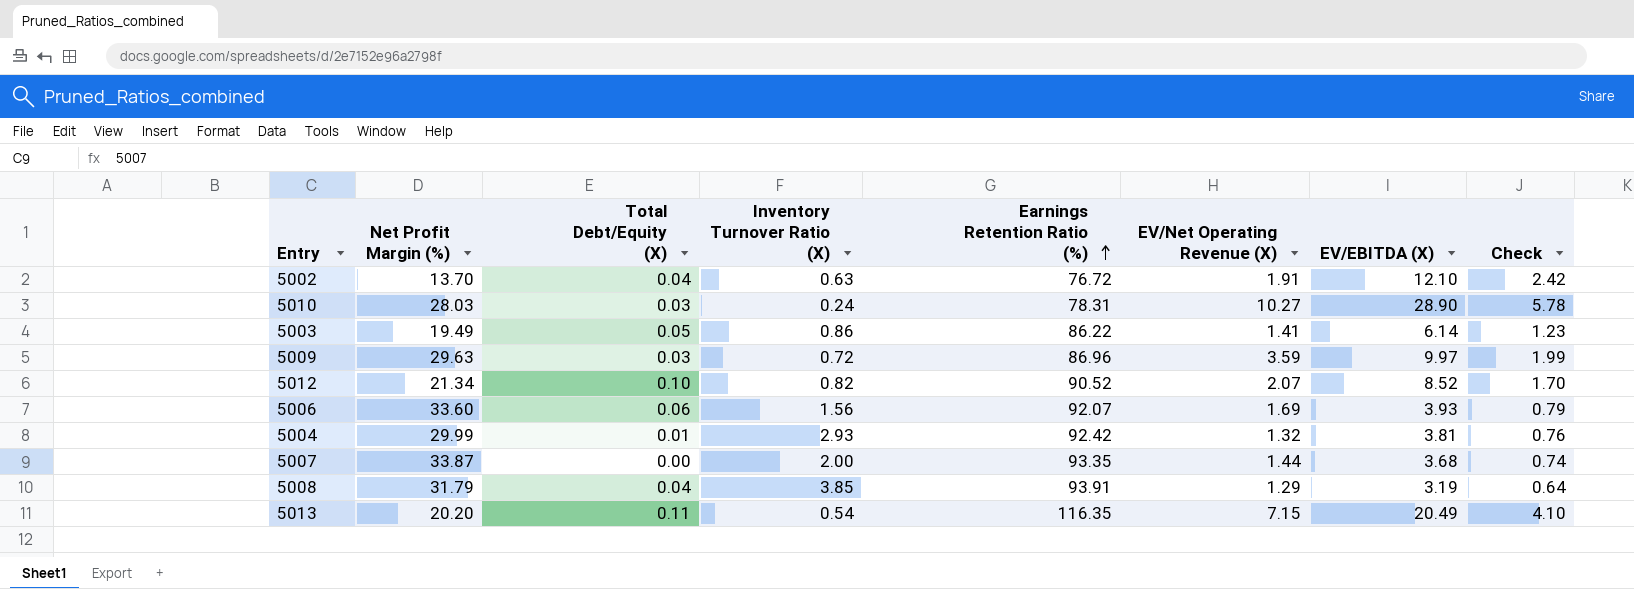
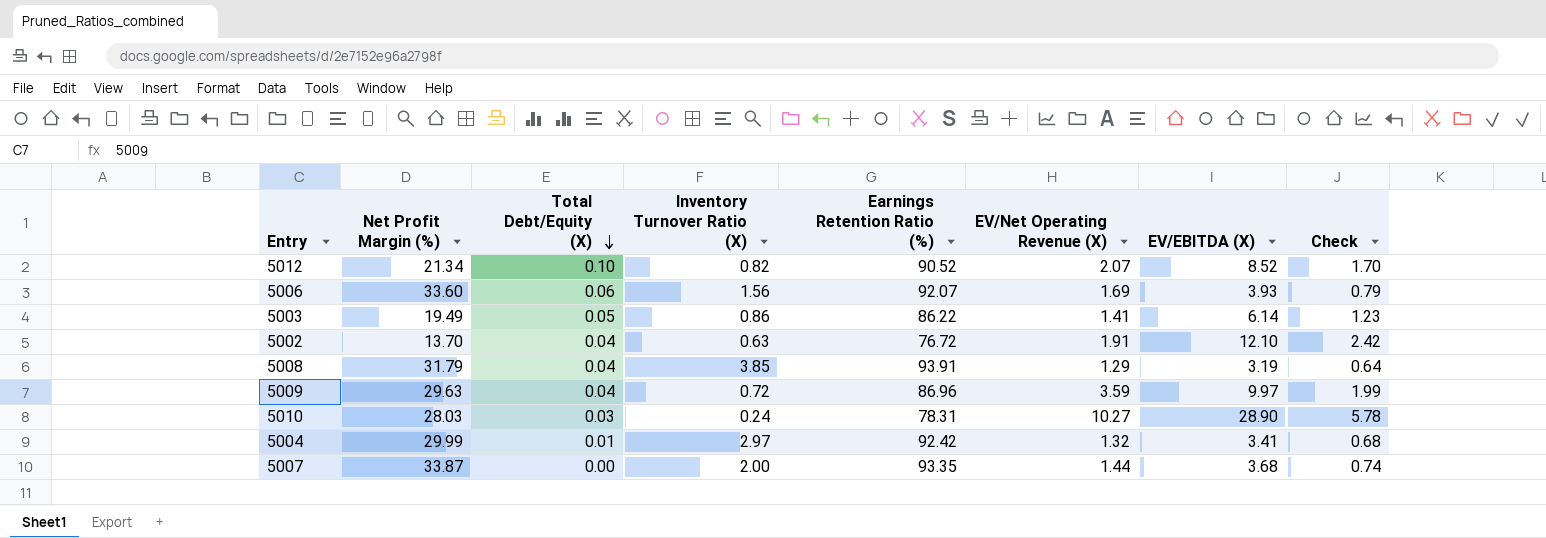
row order: Earnings Retention Ratio (%) ascending -> Total Debt/Equity (X) descending
row 5013: 20.20 | 0.11 | 0.54 | 116.35 | 7.15 | 20.49 | 4.10 -> none
5009 | Total Debt/Equity (X): 0.03 -> 0.04
5004 | Inventory Turnover Ratio (X): 2.93 -> 2.97
5004 | EV/EBITDA (X): 3.81 -> 3.41
5004 | Check: 0.76 -> 0.68

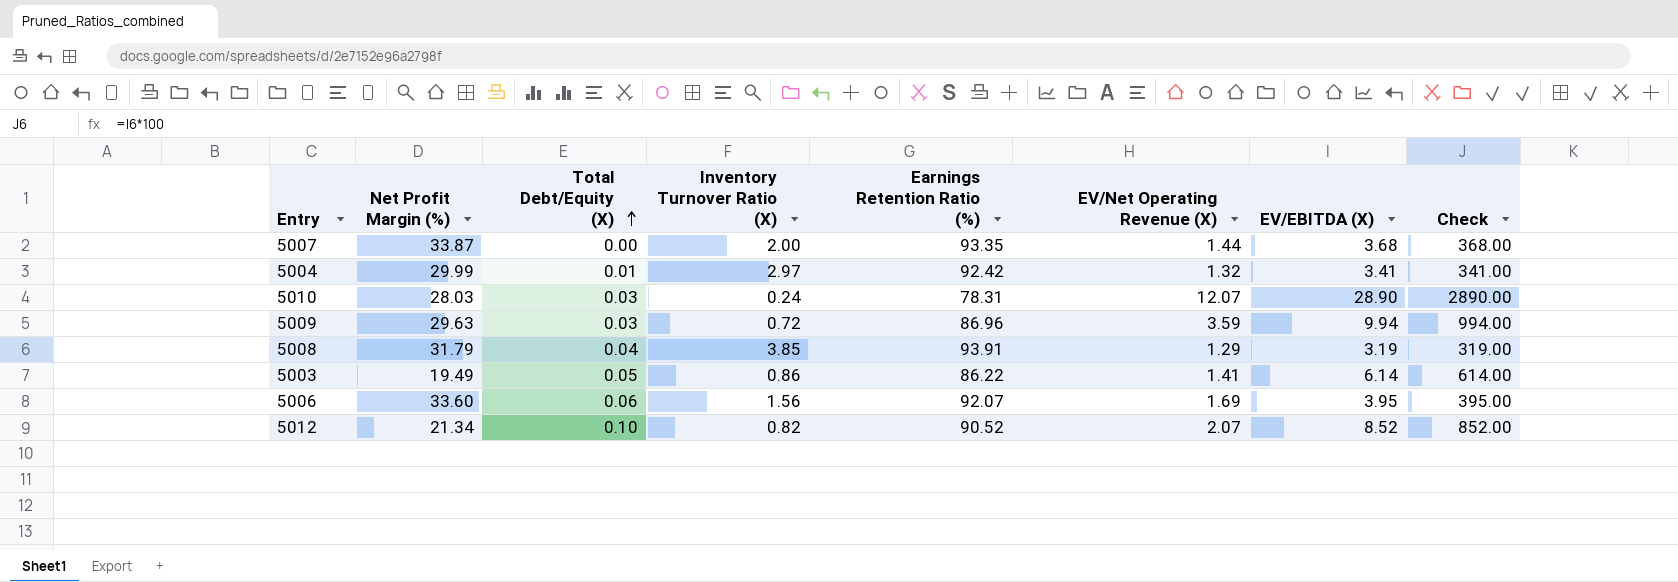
row order: Total Debt/Equity (X) descending -> Total Debt/Equity (X) ascending
column Check | formula: [EV/EBITDA (X)] * 0.2 -> [EV/EBITDA (X)] * 100
row 5002: 13.70 | 0.04 | 0.63 | 76.72 | 1.91 | 12.10 | 2.42 -> none
5010 | EV/Net Operating Revenue (X): 10.27 -> 12.07
5009 | Total Debt/Equity (X): 0.04 -> 0.03
5009 | EV/EBITDA (X): 9.97 -> 9.94
5006 | EV/EBITDA (X): 3.93 -> 3.95

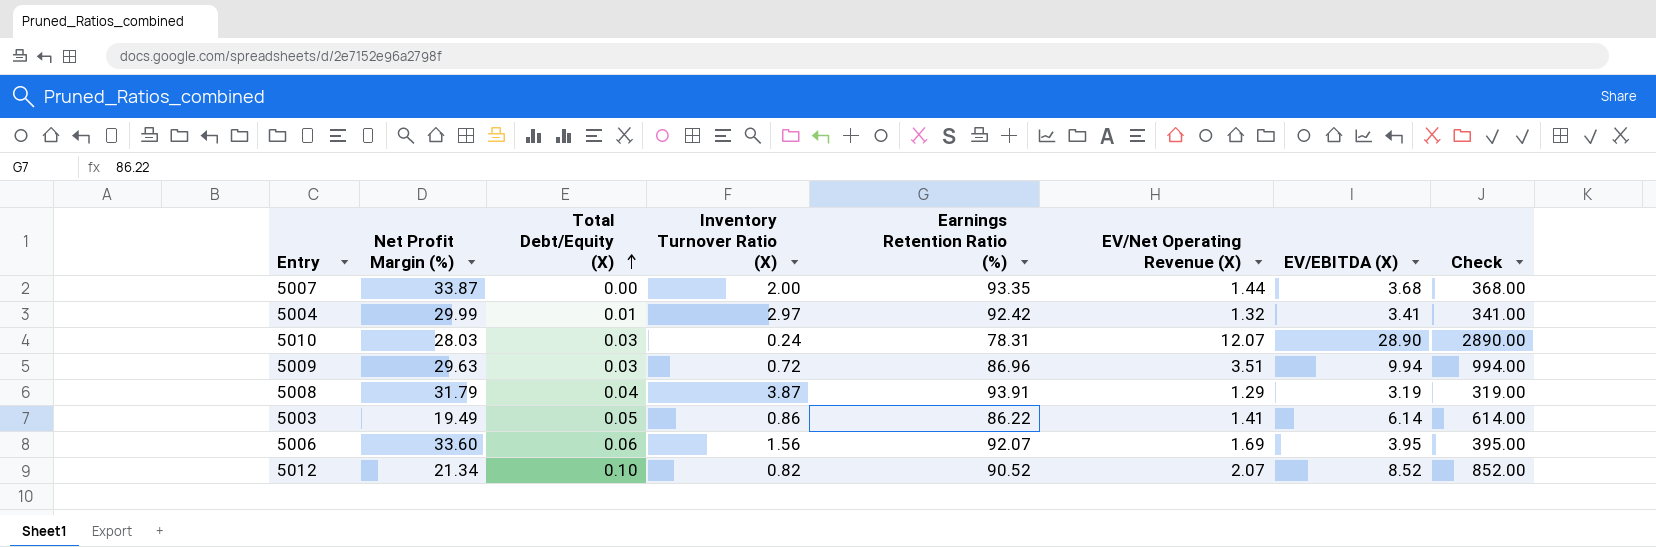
5009 | EV/Net Operating Revenue (X): 3.59 -> 3.51
5008 | Inventory Turnover Ratio (X): 3.85 -> 3.87

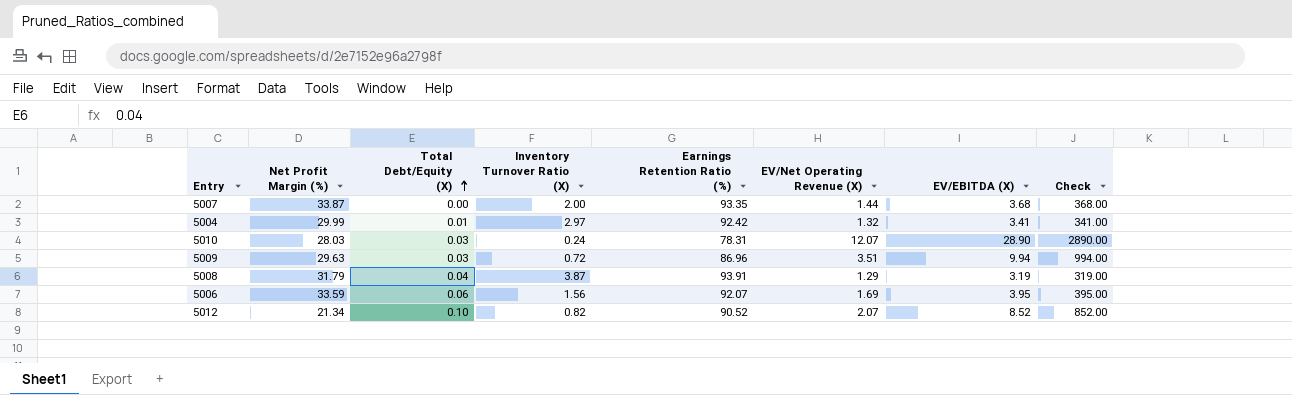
row 5003: 19.49 | 0.05 | 0.86 | 86.22 | 1.41 | 6.14 | 614.00 -> none
5006 | Net Profit Margin (%): 33.60 -> 33.59

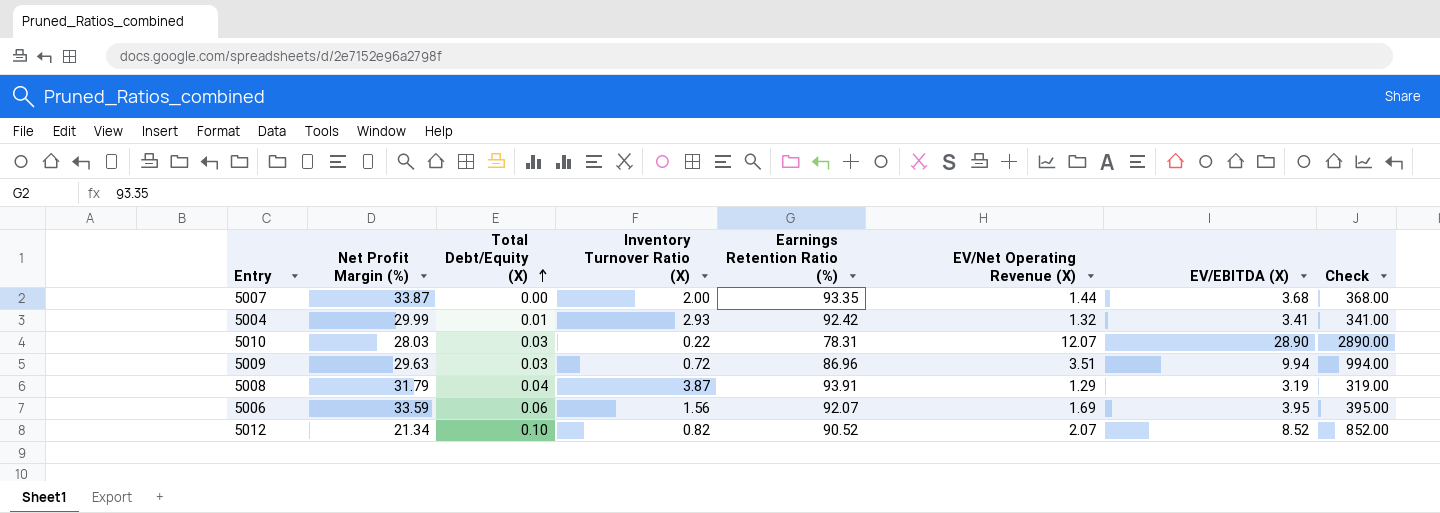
5004 | Inventory Turnover Ratio (X): 2.97 -> 2.93
5010 | Inventory Turnover Ratio (X): 0.24 -> 0.22

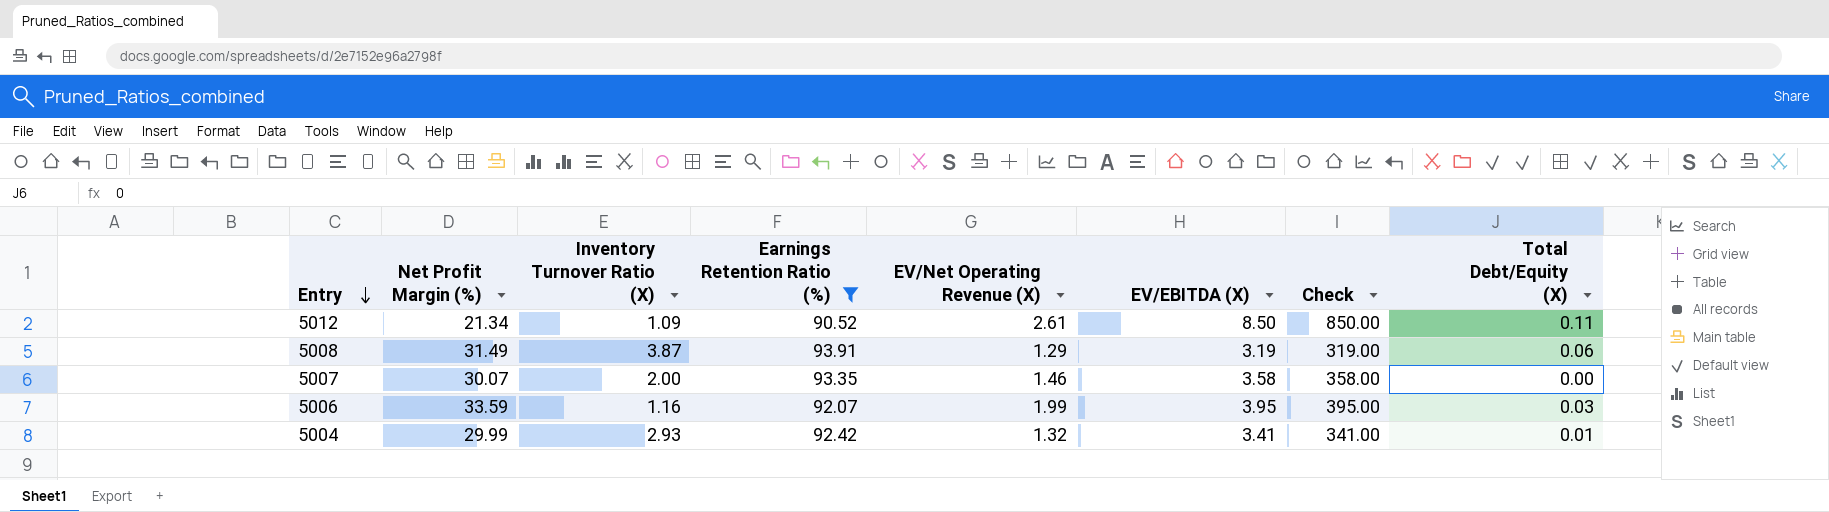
filter: none -> Earnings Retention Ratio (%) >= 90.52
row order: Total Debt/Equity (X) ascending -> Entry descending
column Total Debt/Equity (X) | position: 3 -> 8
5012 | Inventory Turnover Ratio (X): 0.82 -> 1.09
5012 | EV/Net Operating Revenue (X): 2.07 -> 2.61
5012 | EV/EBITDA (X): 8.52 -> 8.50
5012 | Check: 852.00 -> 850.00
5012 | Total Debt/Equity (X): 0.10 -> 0.11
5008 | Net Profit Margin (%): 31.79 -> 31.49
5008 | Total Debt/Equity (X): 0.04 -> 0.06
5007 | Net Profit Margin (%): 33.87 -> 30.07
5007 | EV/Net Operating Revenue (X): 1.44 -> 1.46
5007 | EV/EBITDA (X): 3.68 -> 3.58
5007 | Check: 368.00 -> 358.00
5006 | Inventory Turnover Ratio (X): 1.56 -> 1.16
5006 | EV/Net Operating Revenue (X): 1.69 -> 1.99
5006 | Total Debt/Equity (X): 0.06 -> 0.03

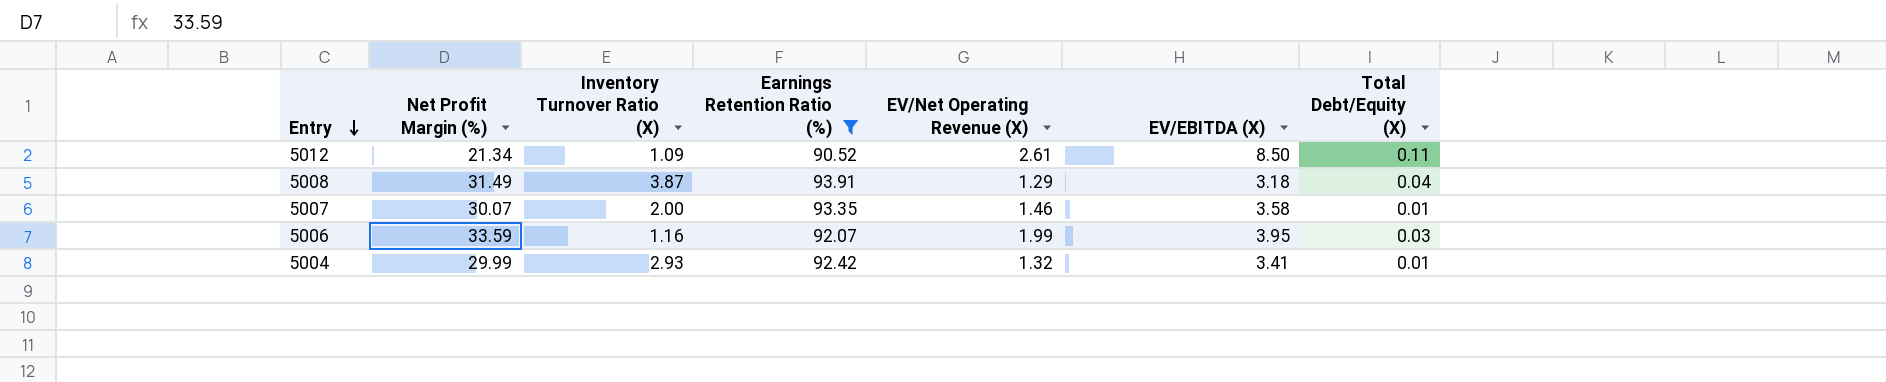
column Check | formula: [EV/EBITDA (X)] * 100 -> none
5008 | EV/EBITDA (X): 3.19 -> 3.18
5008 | Total Debt/Equity (X): 0.06 -> 0.04
5007 | Total Debt/Equity (X): 0.00 -> 0.01

